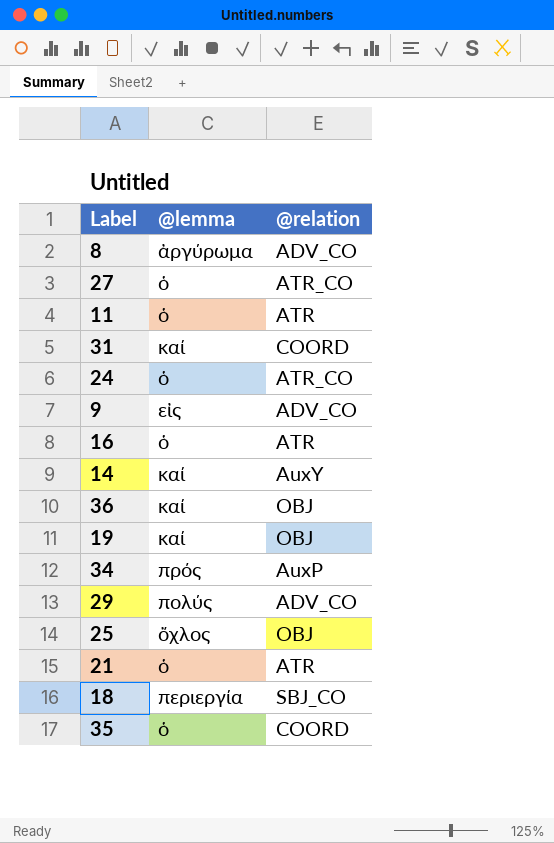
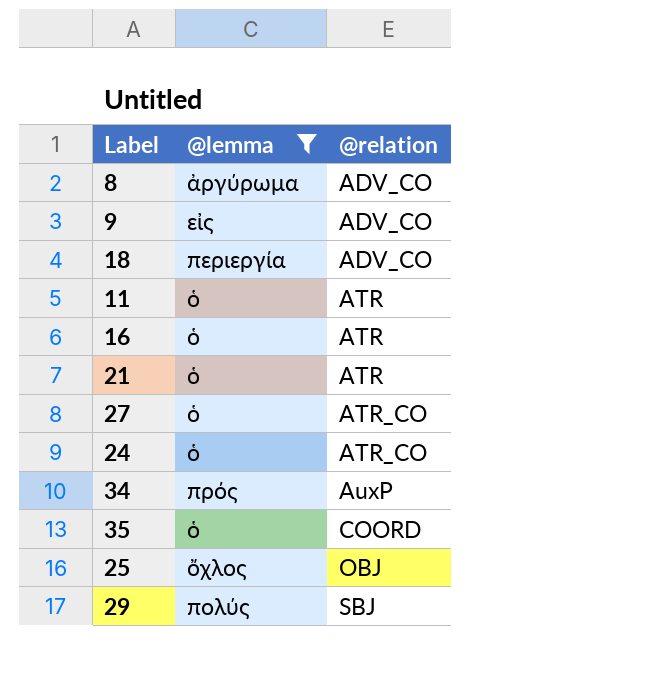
filter: none -> @lemma != καί
row order: none -> @relation ascending
18 | @relation: SBJ_CO -> ADV_CO
29 | @relation: ADV_CO -> SBJ

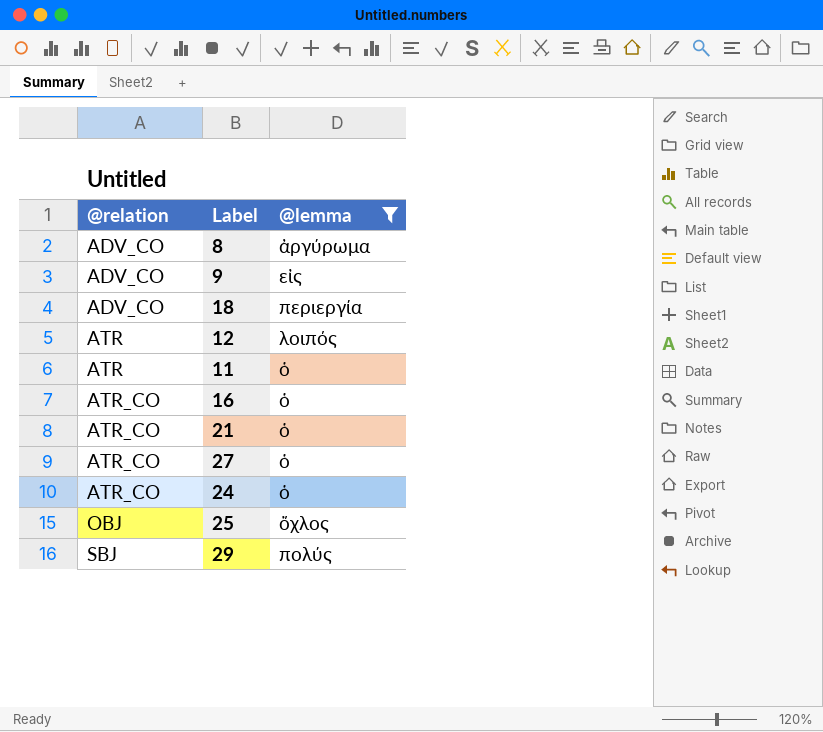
column @relation | position: 3 -> 1
row 34: πρός | AuxP -> none
row 35: ὁ | COORD -> none
row 12: none -> ATR | λοιπός
16 | @relation: ATR -> ATR_CO
21 | @relation: ATR -> ATR_CO

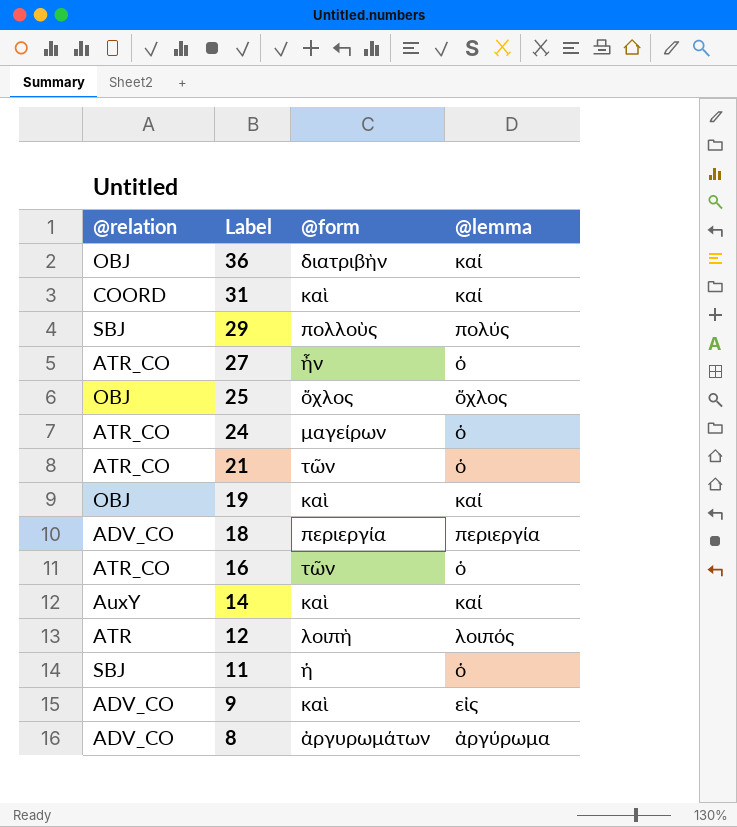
filter: @lemma != καί -> none
row order: @relation ascending -> Label descending
column @form | position: none -> 3
11 | @relation: ATR -> SBJ

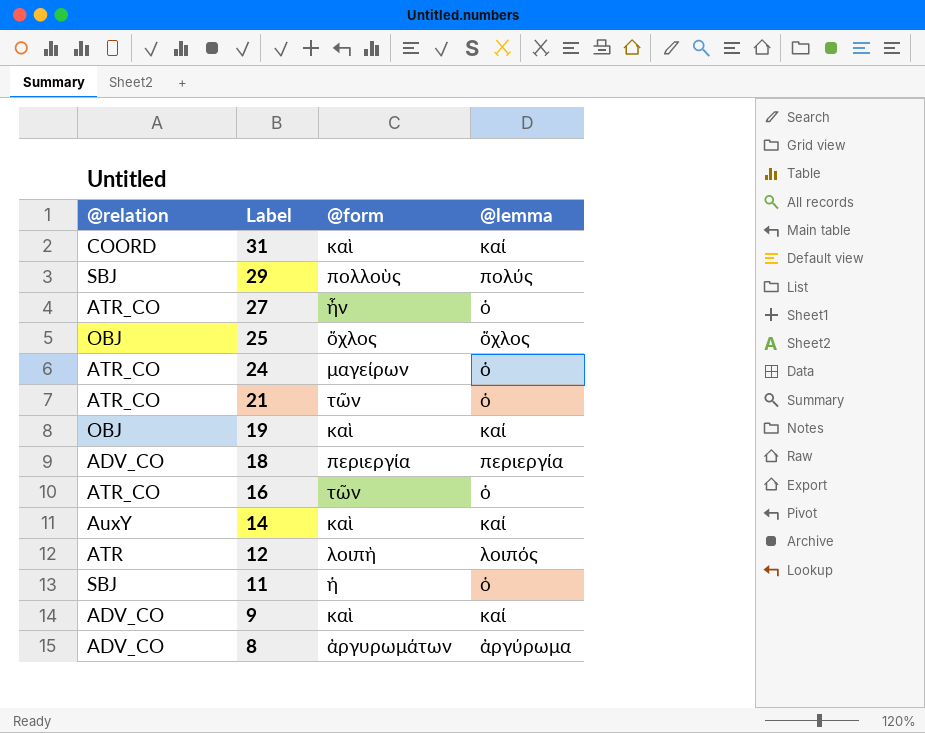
row 36: OBJ | διατριβὴν | καί -> none
9 | @lemma: εἰς -> καί

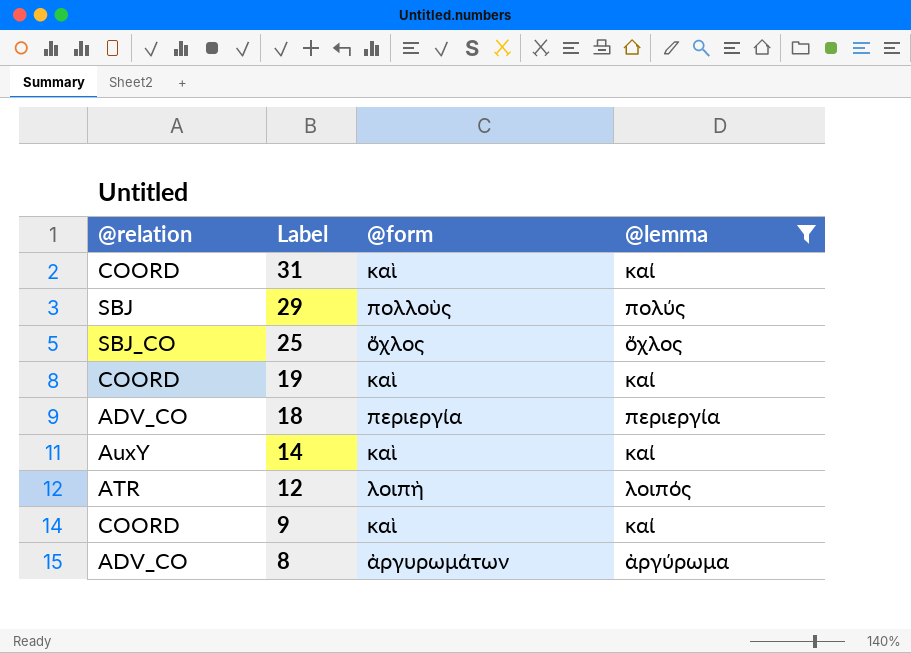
filter: none -> @lemma != ὁ
25 | @relation: OBJ -> SBJ_CO
19 | @relation: OBJ -> COORD
9 | @relation: ADV_CO -> COORD

